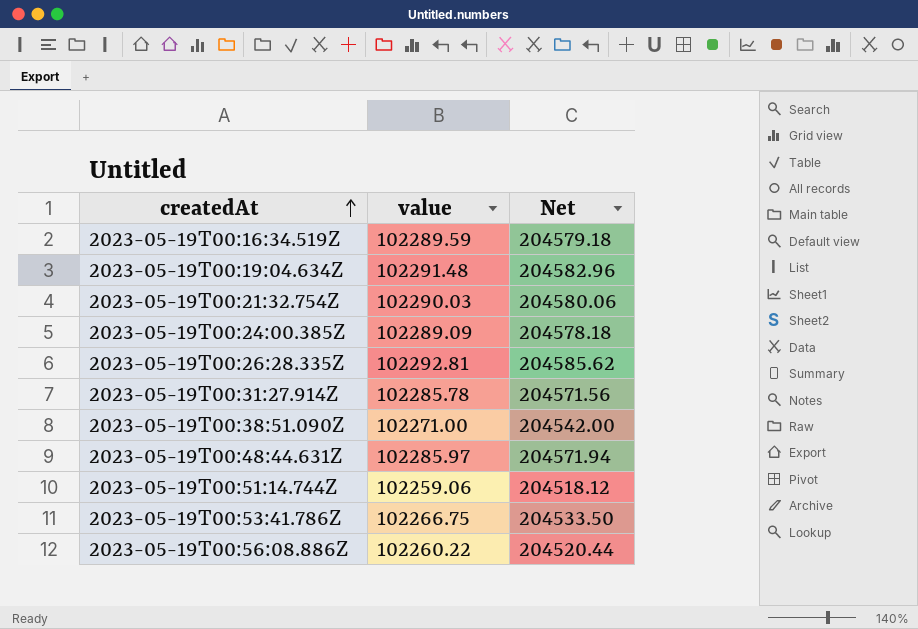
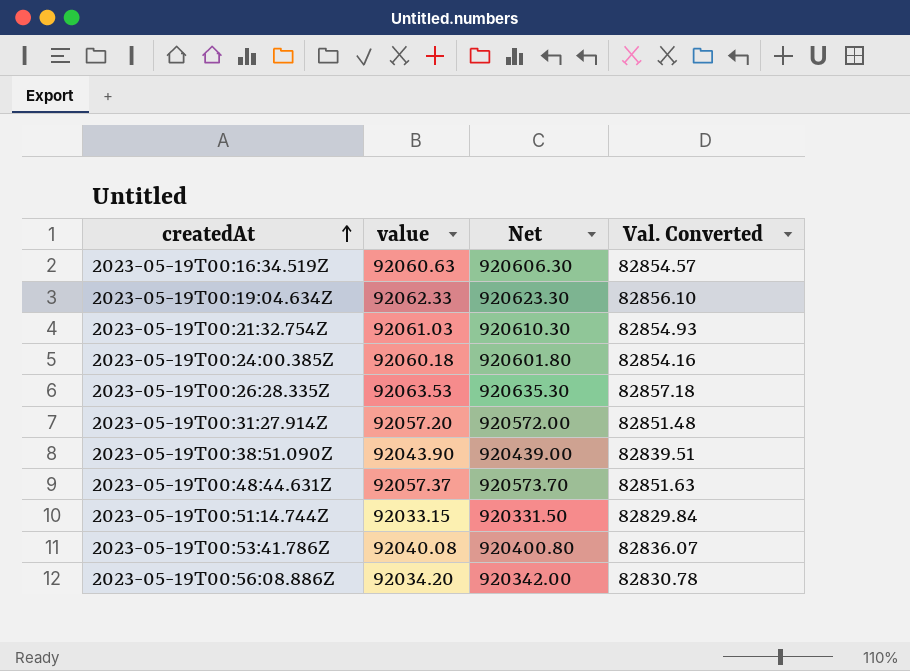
column Net | formula: [value] * 2 -> [value] * 10
column Val. Converted | formula: none -> [value] * 0.9
2023-05-19T00:16:34.519Z | value: 102289.59 -> 92060.63
2023-05-19T00:19:04.634Z | value: 102291.48 -> 92062.33
2023-05-19T00:21:32.754Z | value: 102290.03 -> 92061.03
2023-05-19T00:24:00.385Z | value: 102289.09 -> 92060.18
2023-05-19T00:26:28.335Z | value: 102292.81 -> 92063.53
2023-05-19T00:31:27.914Z | value: 102285.78 -> 92057.20
2023-05-19T00:38:51.090Z | value: 102271.00 -> 92043.90
2023-05-19T00:48:44.631Z | value: 102285.97 -> 92057.37
2023-05-19T00:51:14.744Z | value: 102259.06 -> 92033.15
2023-05-19T00:53:41.786Z | value: 102266.75 -> 92040.08
2023-05-19T00:56:08.886Z | value: 102260.22 -> 92034.20

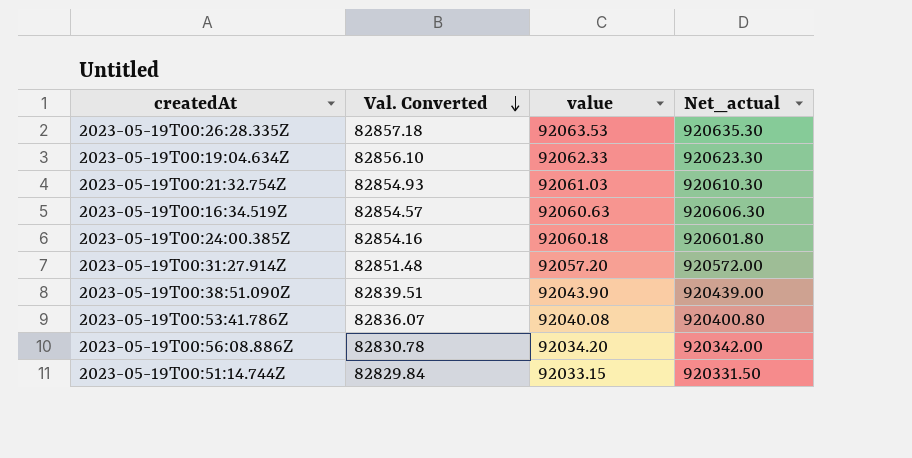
row order: createdAt ascending -> Val. Converted descending
column Val. Converted | position: 4 -> 2
column name: Net -> Net_actual
row 2023-05-19T00:48:44.631Z: 92057.37 | 920573.70 | 82851.63 -> none

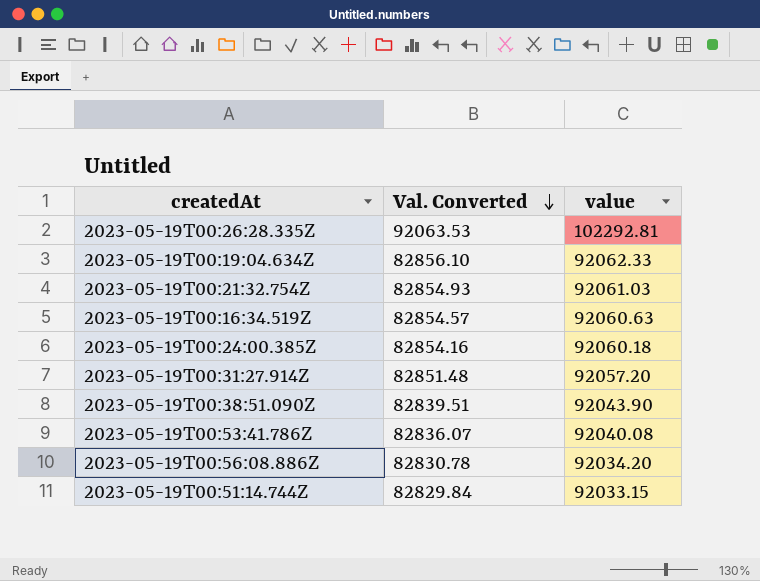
column Net_actual | formula: [value] * 10 -> none
2023-05-19T00:26:28.335Z | Val. Converted: 82857.18 -> 92063.53
2023-05-19T00:26:28.335Z | value: 92063.53 -> 102292.81

